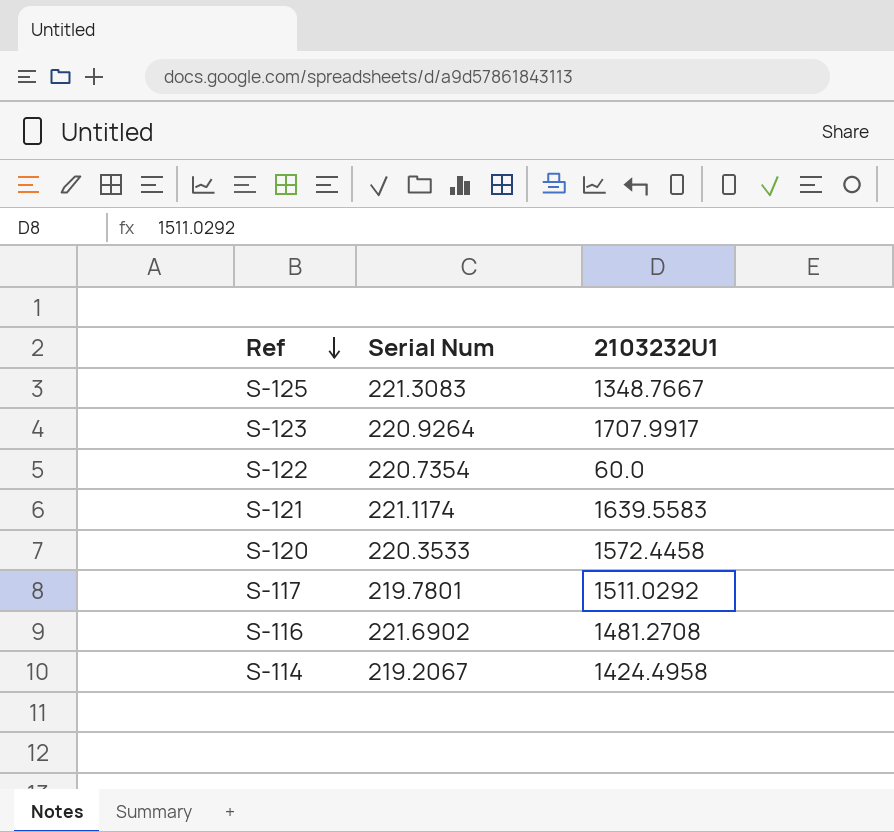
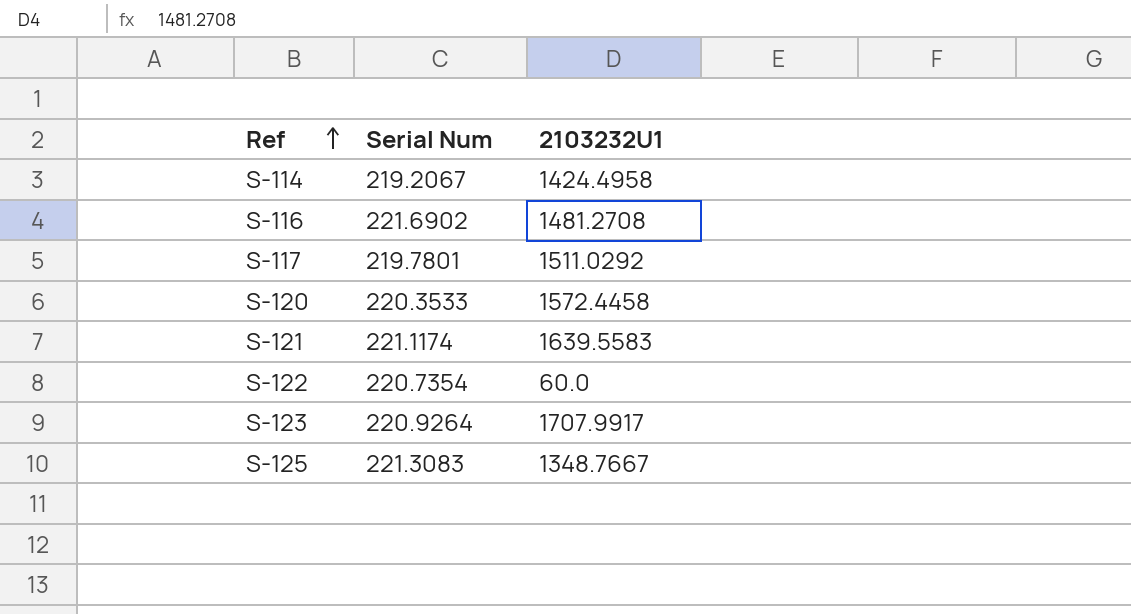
row order: Ref descending -> Ref ascending

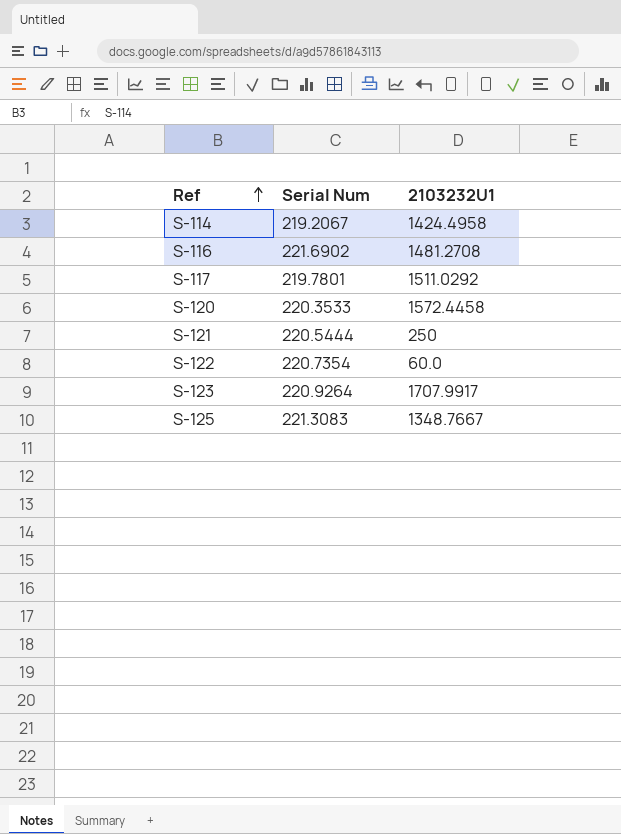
S-121 | Serial Num: 221.1174 -> 220.5444
S-121 | 2103232U1: 1639.5583 -> 250

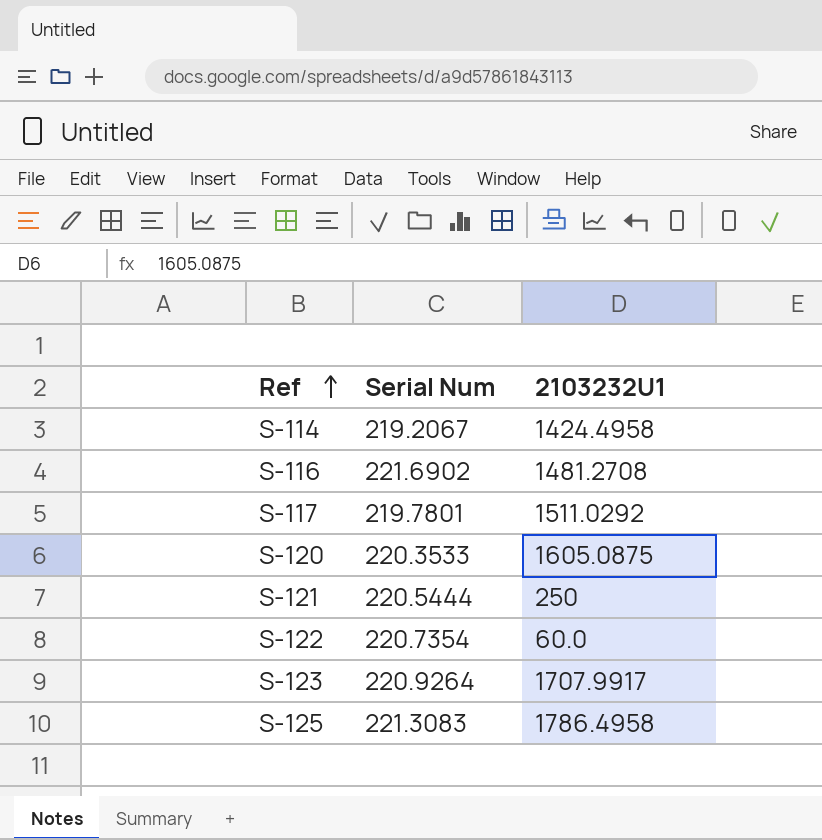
S-120 | 2103232U1: 1572.4458 -> 1605.0875
S-125 | 2103232U1: 1348.7667 -> 1786.4958

